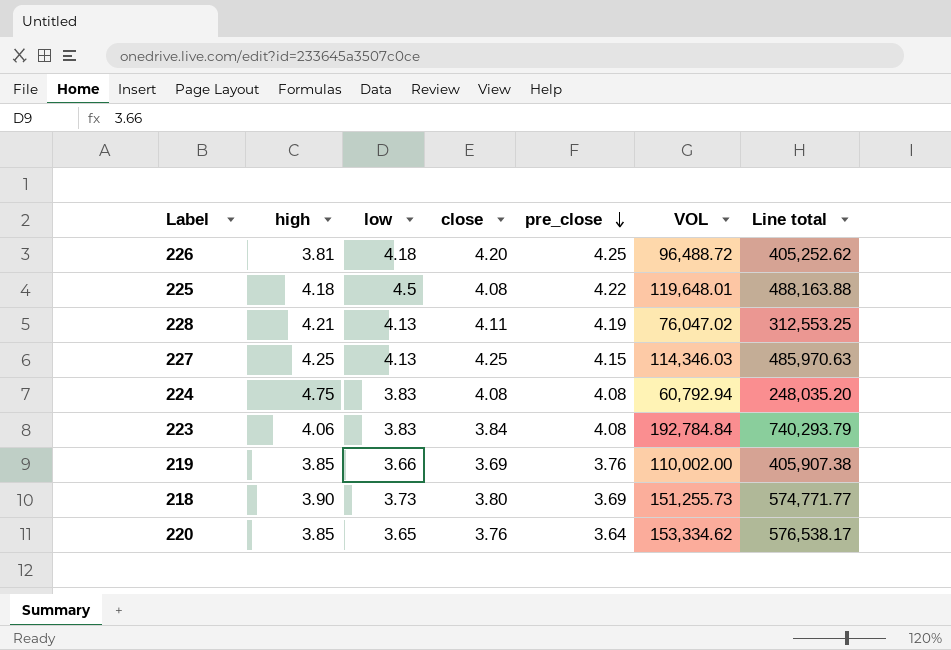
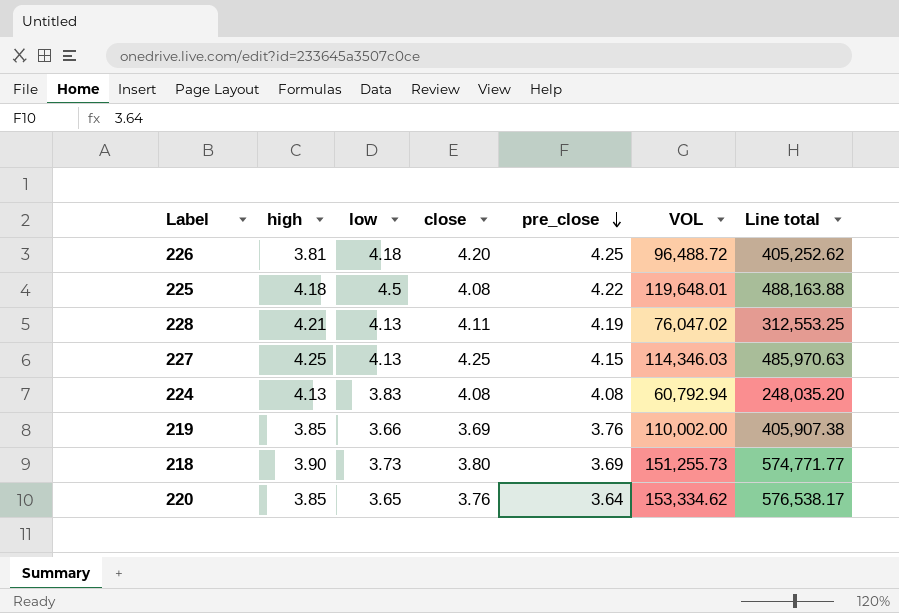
row 223: 4.06 | 3.83 | 3.84 | 4.08 | 192,784.84 | 740,293.79 -> none
224 | high: 4.75 -> 4.13

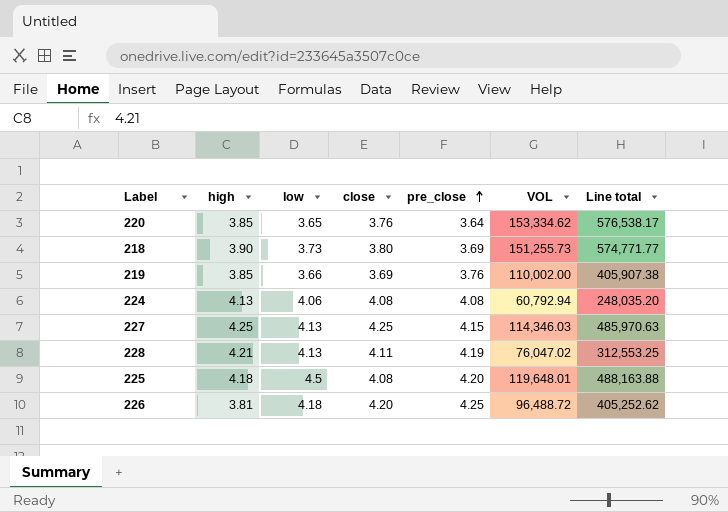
row order: pre_close descending -> pre_close ascending
224 | low: 3.83 -> 4.06
225 | pre_close: 4.22 -> 4.20

